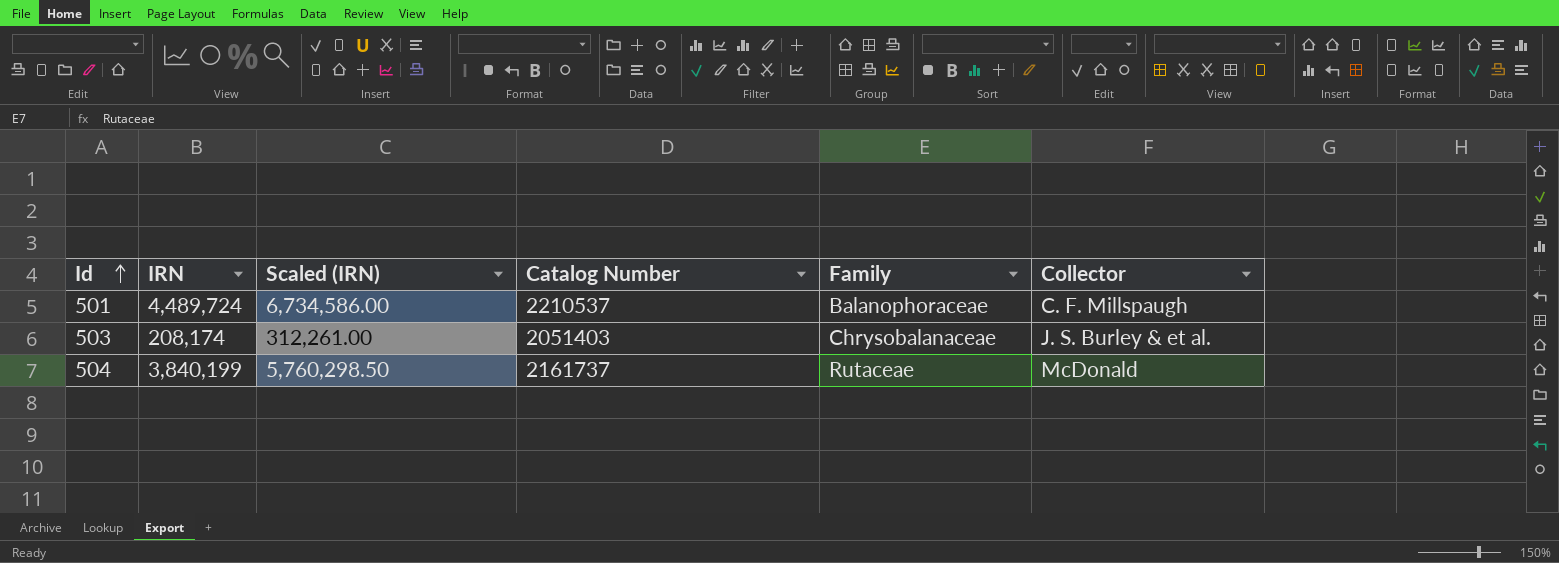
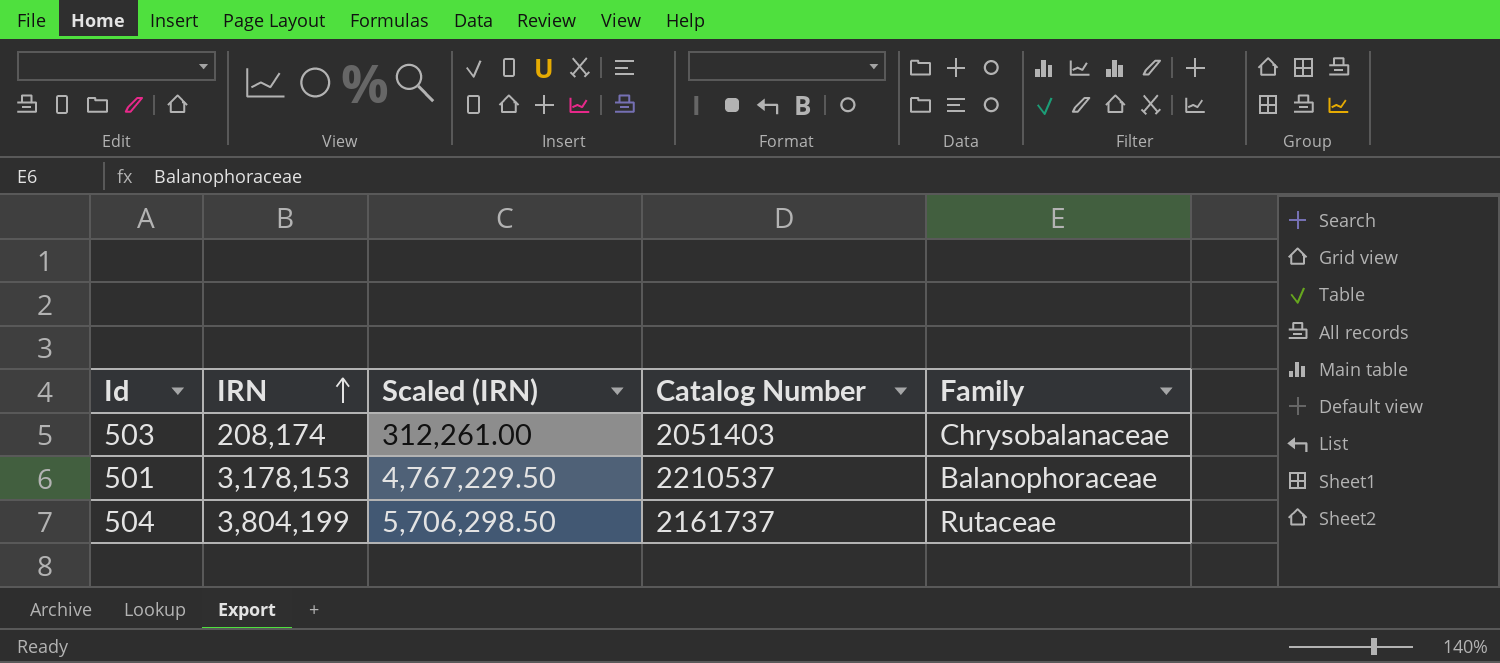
row order: Id ascending -> IRN ascending
column Collector | position: 6 -> none
501 | IRN: 4,489,724 -> 3,178,153
501 | Scaled (IRN): 6,734,586.00 -> 4,767,229.50
504 | IRN: 3,840,199 -> 3,804,199
504 | Scaled (IRN): 5,760,298.50 -> 5,706,298.50

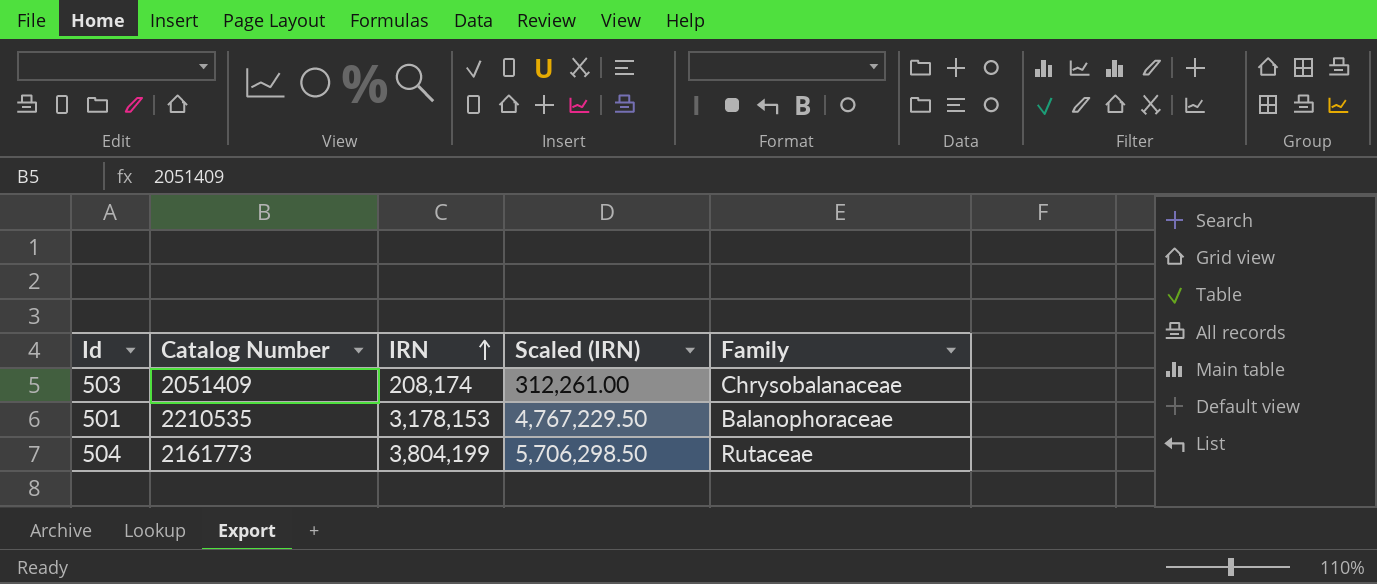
column Catalog Number | position: 4 -> 2
503 | Catalog Number: 2051403 -> 2051409
501 | Catalog Number: 2210537 -> 2210535
504 | Catalog Number: 2161737 -> 2161773

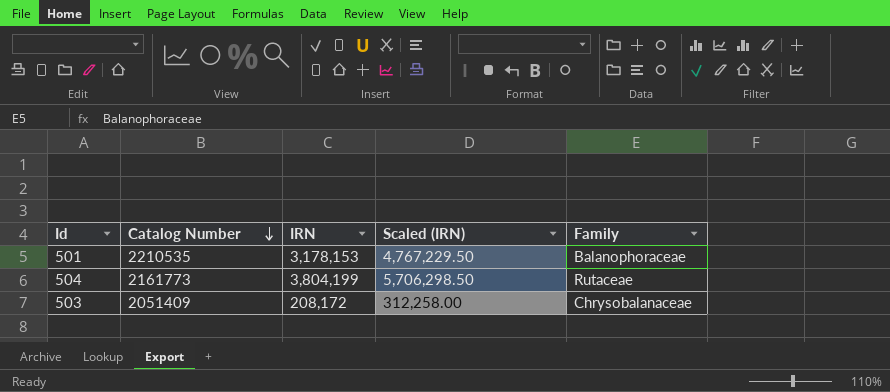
row order: IRN ascending -> Catalog Number descending
503 | IRN: 208,174 -> 208,172
503 | Scaled (IRN): 312,261.00 -> 312,258.00

